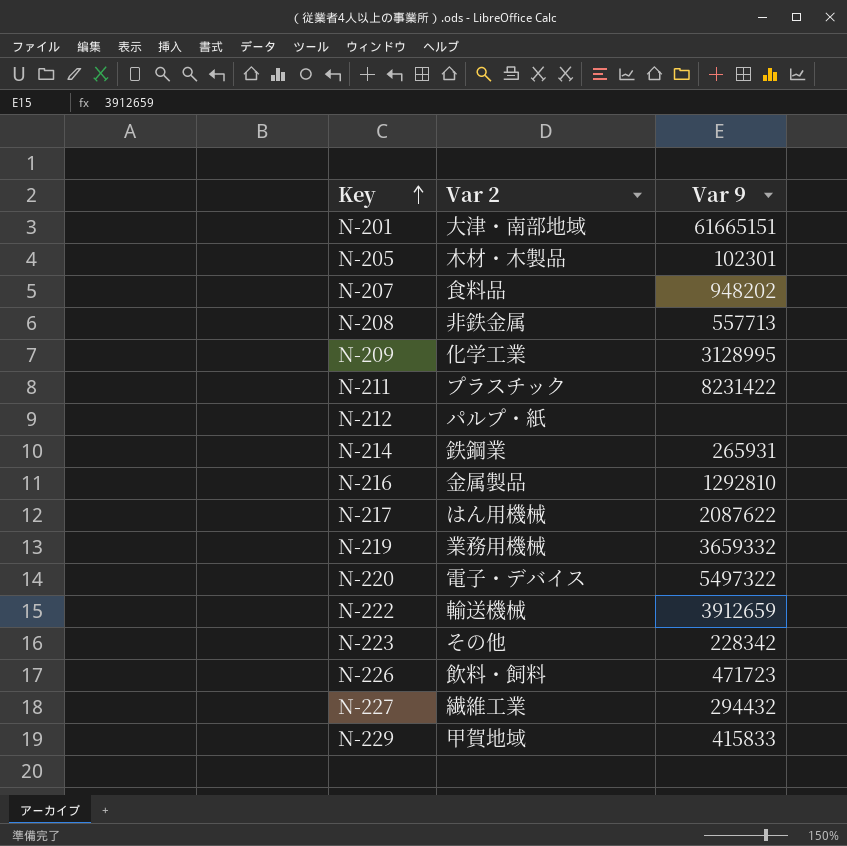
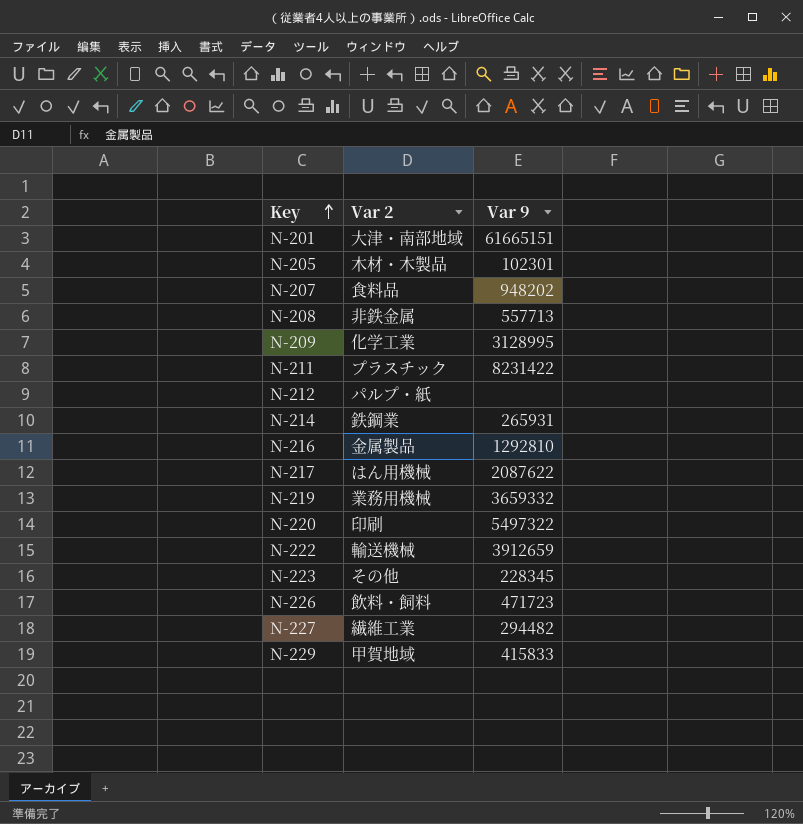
N-220 | Var 2: 電子・デバイス -> 印刷
N-223 | Var 9: 228342 -> 228345
N-227 | Var 9: 294432 -> 294482

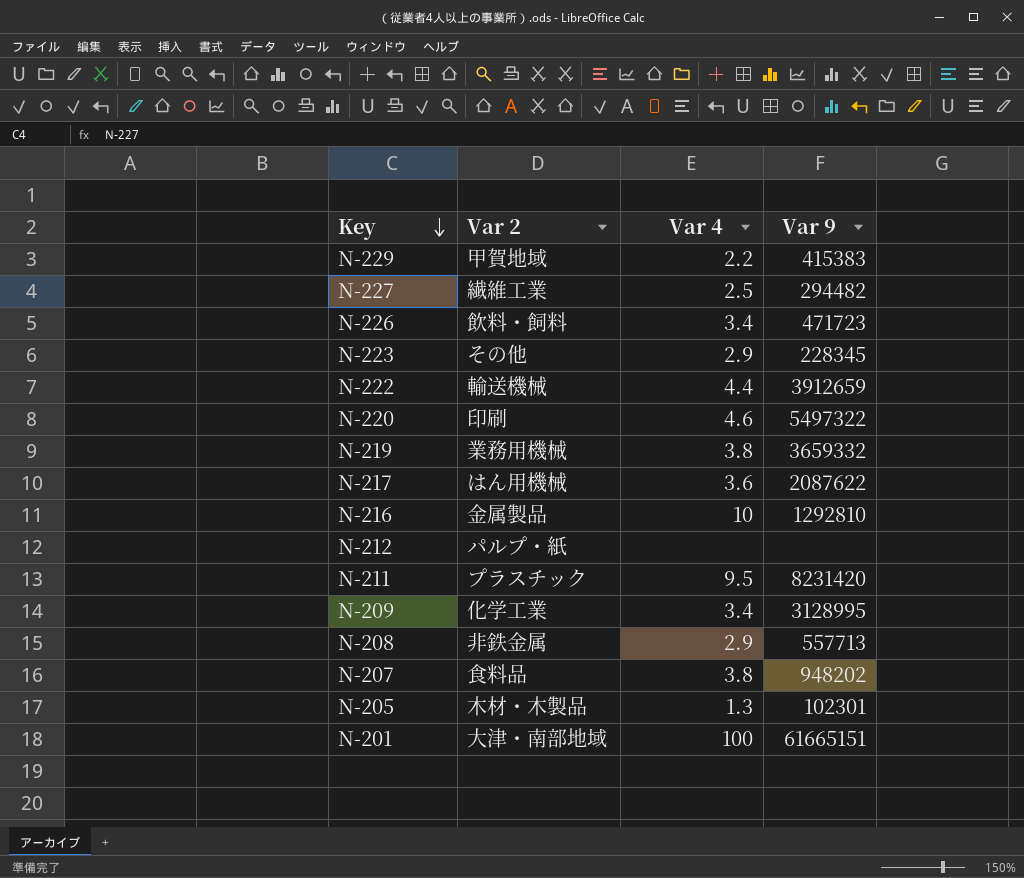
row order: Key ascending -> Key descending
column Var 4 | position: none -> 3
row N-214: 鉄鋼業 | 265931 -> none
N-229 | Var 9: 415833 -> 415383
N-211 | Var 9: 8231422 -> 8231420

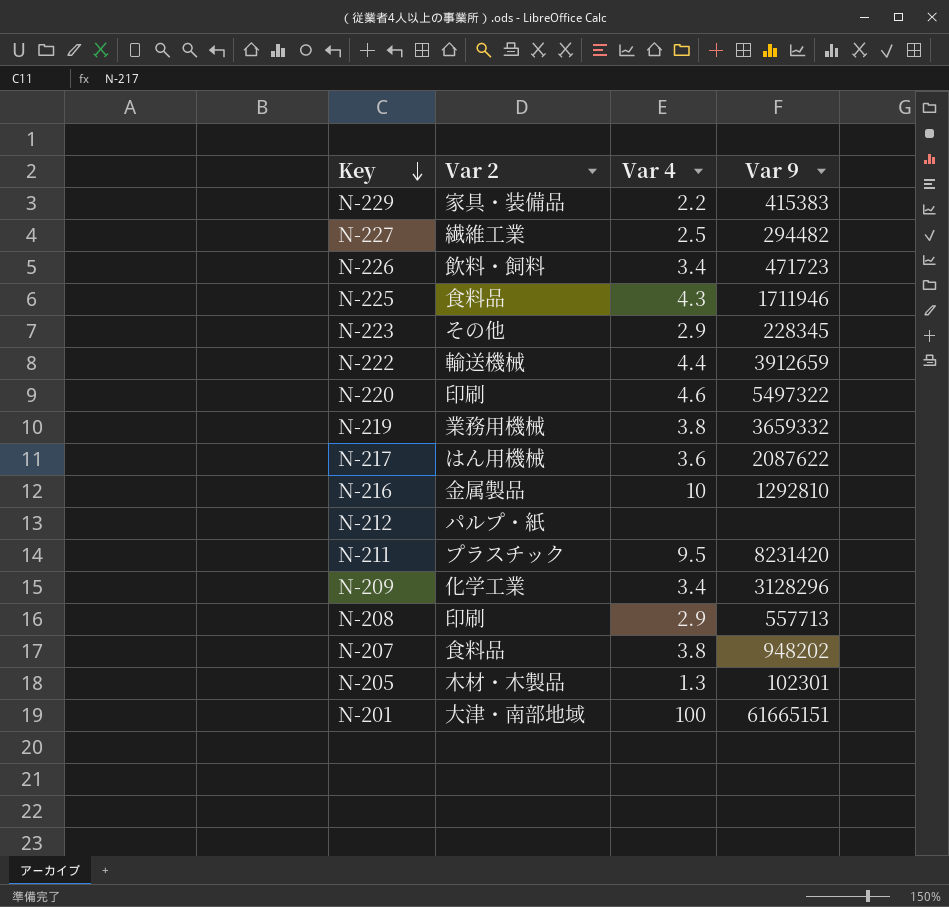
N-229 | Var 2: 甲賀地域 -> 家具・装備品
row N-225: none -> 食料品 | 4.3 | 1711946
N-209 | Var 9: 3128995 -> 3128296
N-208 | Var 2: 非鉄金属 -> 印刷

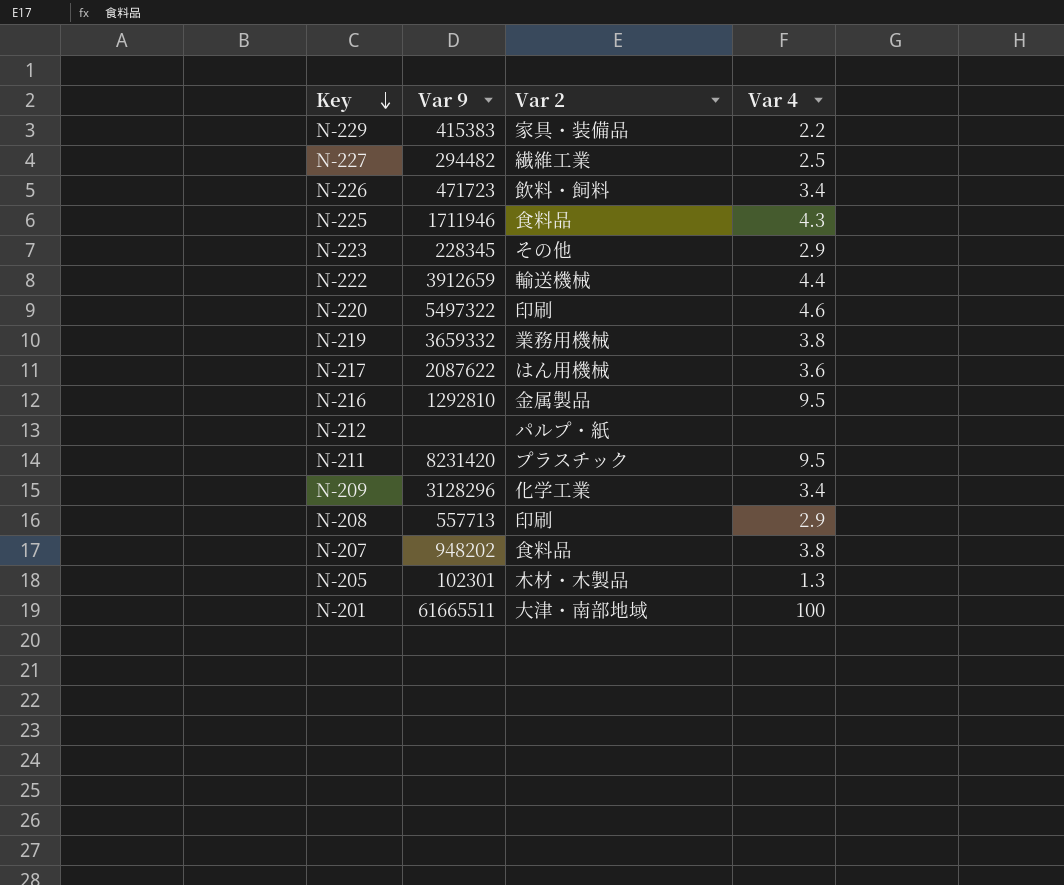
column Var 9 | position: 4 -> 2
N-216 | Var 4: 10 -> 9.5
N-201 | Var 9: 61665151 -> 61665511

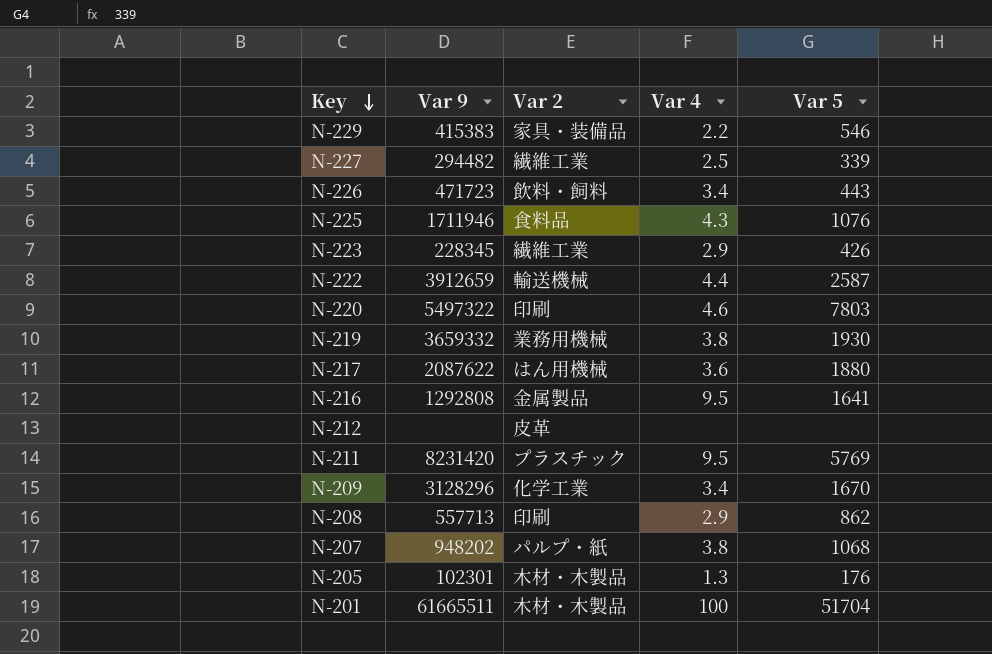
column Var 5 | position: none -> 5
N-223 | Var 2: その他 -> 繊維工業
N-216 | Var 9: 1292810 -> 1292808
N-212 | Var 2: パルプ・紙 -> 皮革
N-207 | Var 2: 食料品 -> パルプ・紙
N-201 | Var 2: 大津・南部地域 -> 木材・木製品

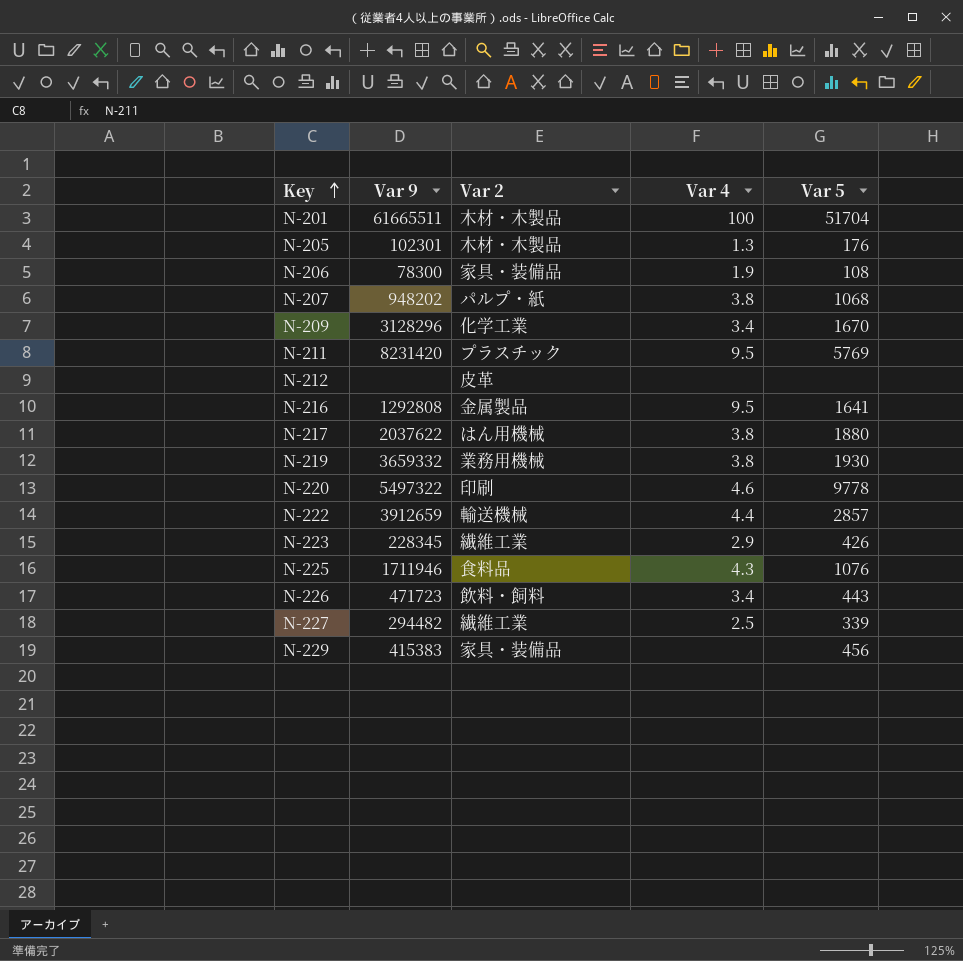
row order: Key descending -> Key ascending
row N-208: 557713 | 印刷 | 2.9 | 862 -> none
row N-206: none -> 78300 | 家具・装備品 | 1.9 | 108
N-217 | Var 9: 2087622 -> 2037622
N-217 | Var 4: 3.6 -> 3.8
N-220 | Var 5: 7803 -> 9778
N-222 | Var 5: 2587 -> 2857
N-229 | Var 4: 2.2 -> none
N-229 | Var 5: 546 -> 456

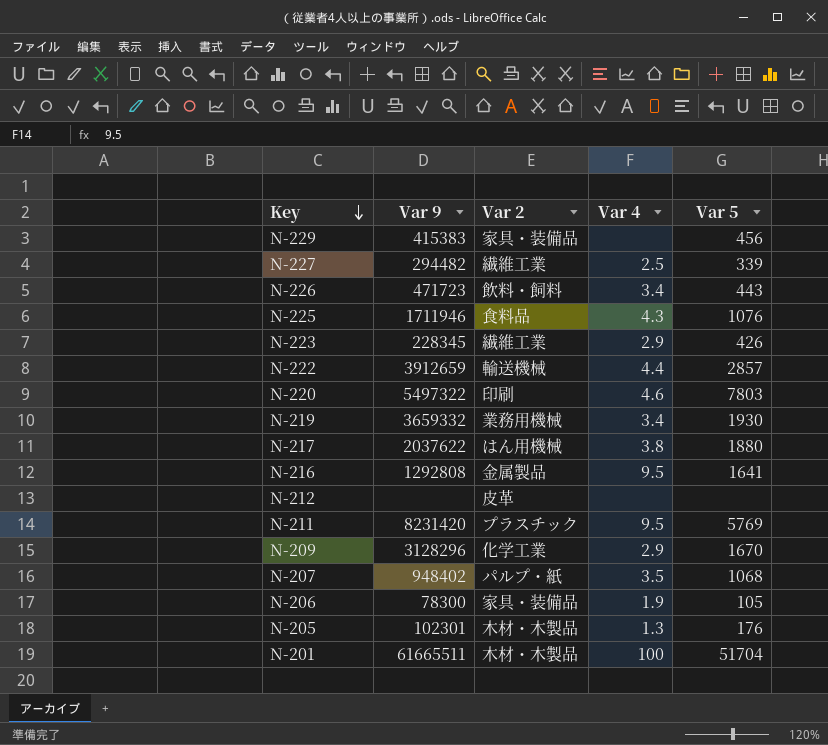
row order: Key ascending -> Key descending
N-220 | Var 5: 9778 -> 7803
N-219 | Var 4: 3.8 -> 3.4
N-209 | Var 4: 3.4 -> 2.9
N-207 | Var 9: 948202 -> 948402
N-207 | Var 4: 3.8 -> 3.5
N-206 | Var 5: 108 -> 105

